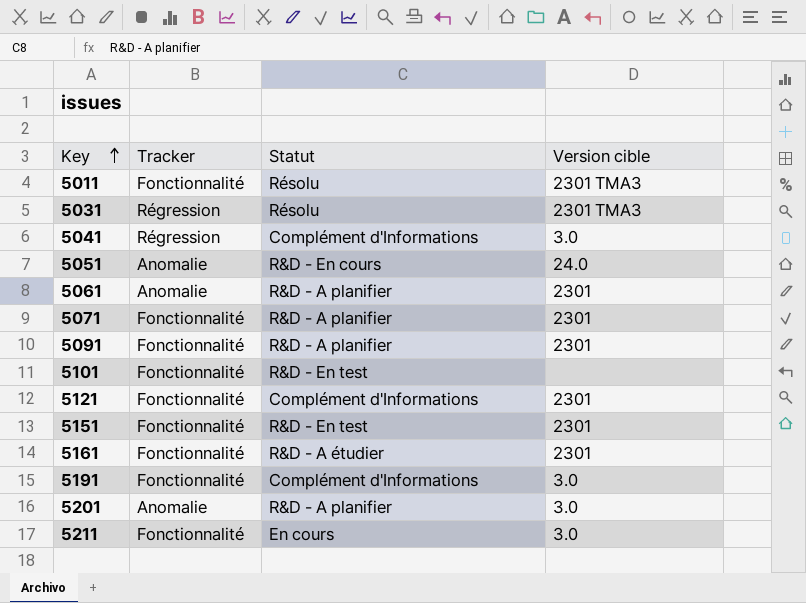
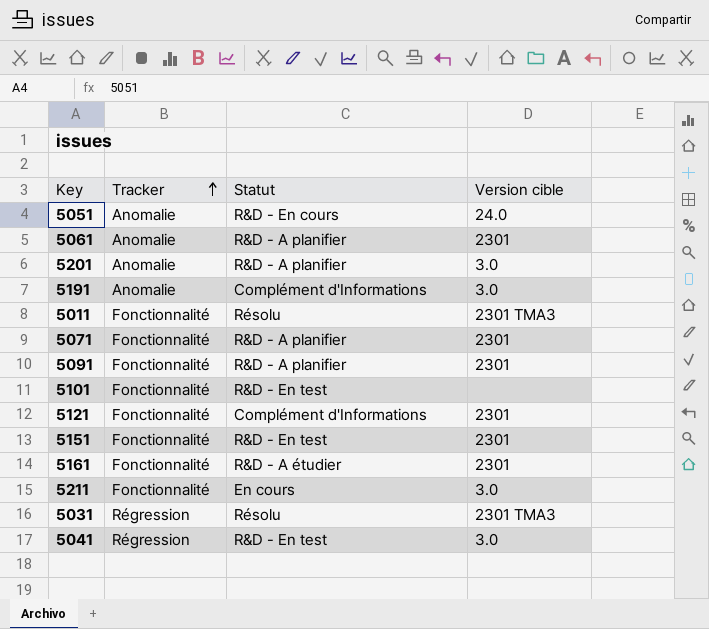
row order: Key ascending -> Tracker ascending
5191 | Tracker: Fonctionnalité -> Anomalie
5041 | Statut: Complément d'Informations -> R&D - En test

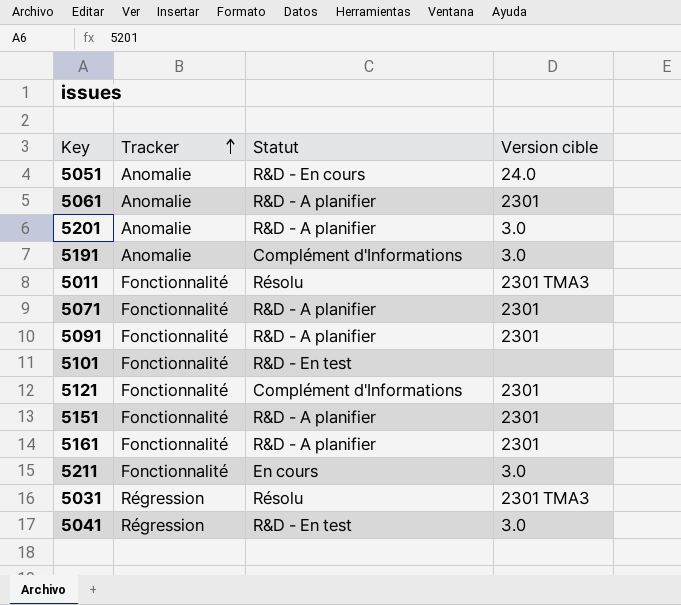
5151 | Statut: R&D - En test -> R&D - A planifier
5161 | Statut: R&D - A étudier -> R&D - A planifier

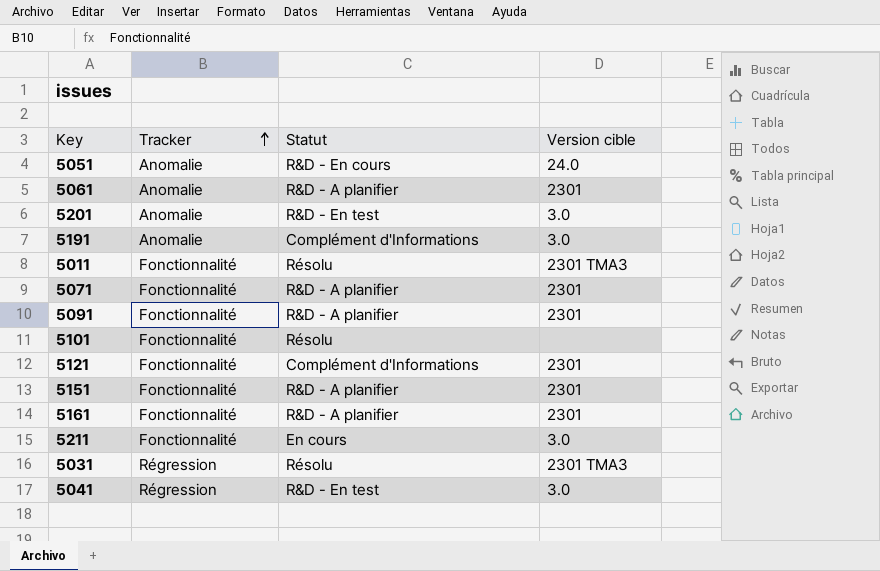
5201 | Statut: R&D - A planifier -> R&D - En test
5101 | Statut: R&D - En test -> Résolu

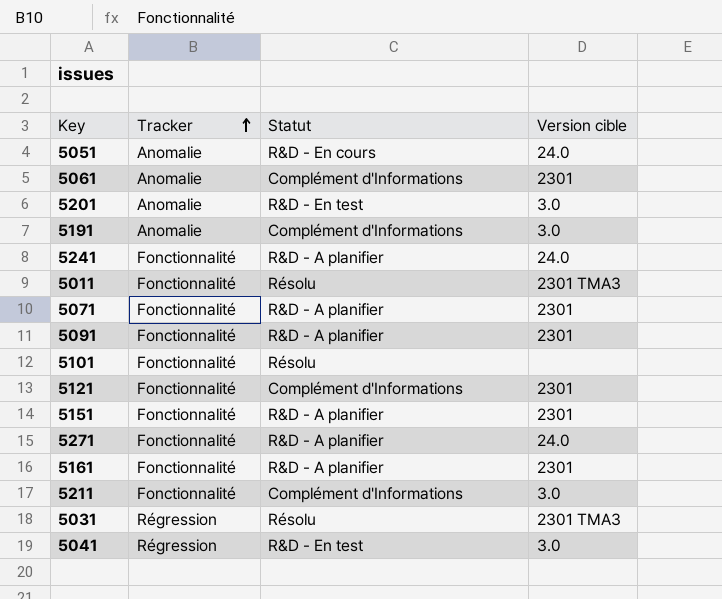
5061 | Statut: R&D - A planifier -> Complément d'Informations
row 5241: none -> Fonctionnalité | R&D - A planifier | 24.0
row 5271: none -> Fonctionnalité | R&D - A planifier | 24.0
5211 | Statut: En cours -> Complément d'Informations

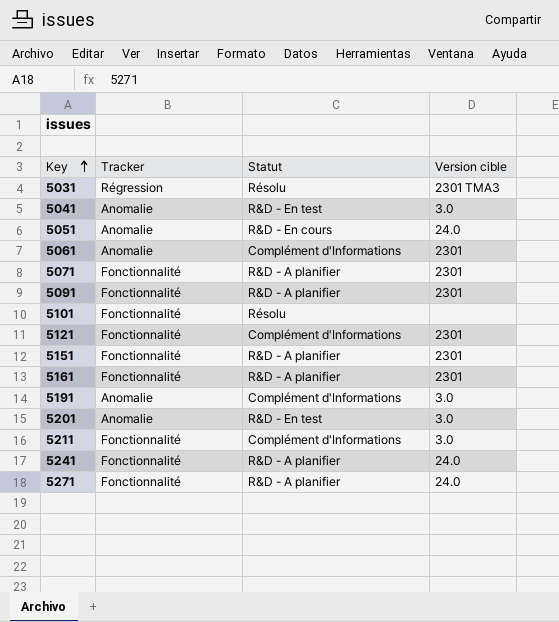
row order: Tracker ascending -> Key ascending
row 5011: Fonctionnalité | Résolu | 2301 TMA3 -> none
5041 | Tracker: Régression -> Anomalie

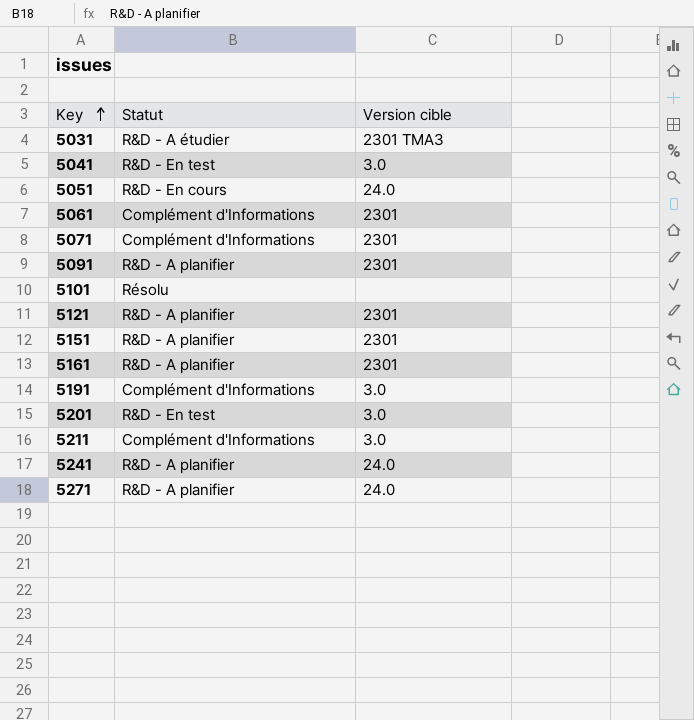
column Tracker | position: 2 -> none
5031 | Statut: Résolu -> R&D - A étudier
5071 | Statut: R&D - A planifier -> Complément d'Informations
5121 | Statut: Complément d'Informations -> R&D - A planifier

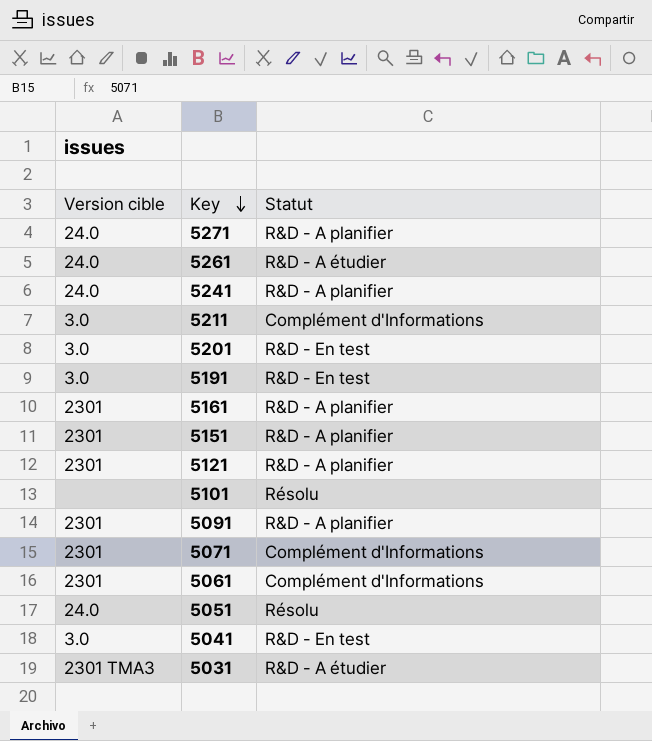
row order: Key ascending -> Key descending
column Version cible | position: 3 -> 1
row 5261: none -> 24.0 | R&D - A étudier
5191 | Statut: Complément d'Informations -> R&D - En test
5051 | Statut: R&D - En cours -> Résolu

